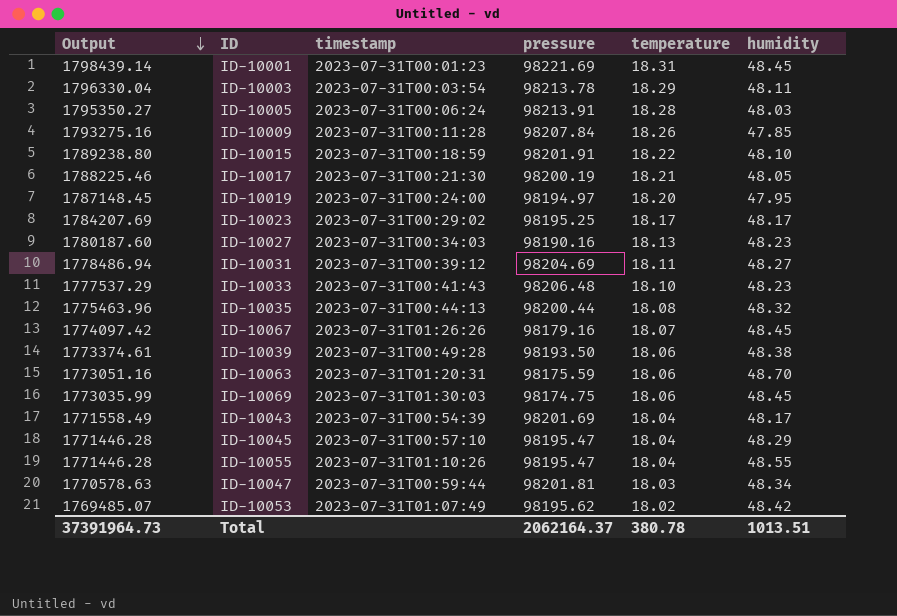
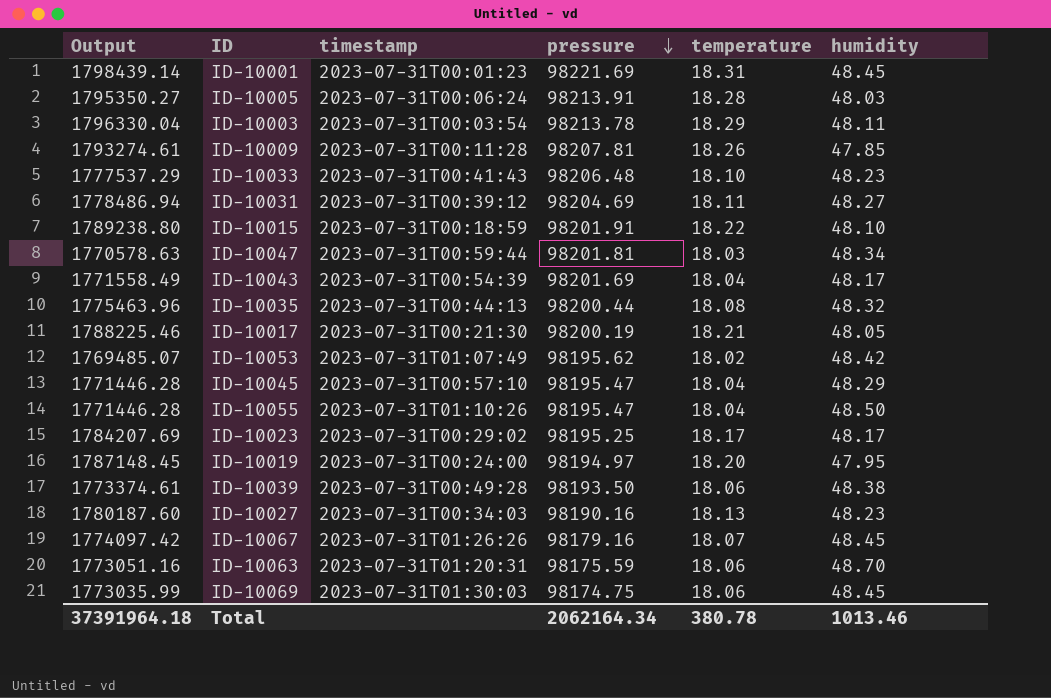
row order: Output descending -> pressure descending
ID-10009 | Output: 1793275.16 -> 1793274.61
ID-10009 | pressure: 98207.84 -> 98207.81
ID-10055 | humidity: 48.55 -> 48.50
Total | Output: 37391964.73 -> 37391964.18
Total | pressure: 2062164.37 -> 2062164.34
Total | humidity: 1013.51 -> 1013.46

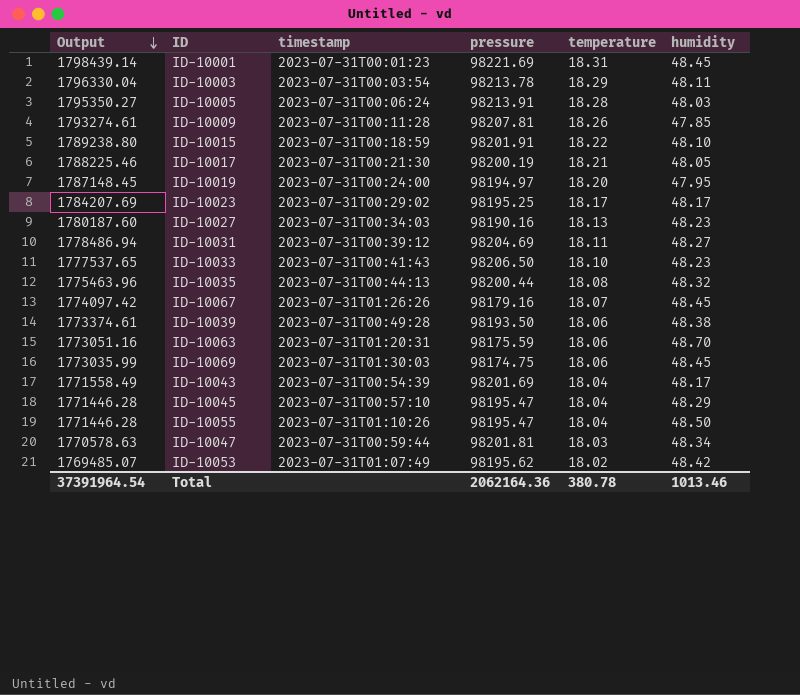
row order: pressure descending -> Output descending
ID-10033 | Output: 1777537.29 -> 1777537.65
ID-10033 | pressure: 98206.48 -> 98206.50
Total | Output: 37391964.18 -> 37391964.54
Total | pressure: 2062164.34 -> 2062164.36

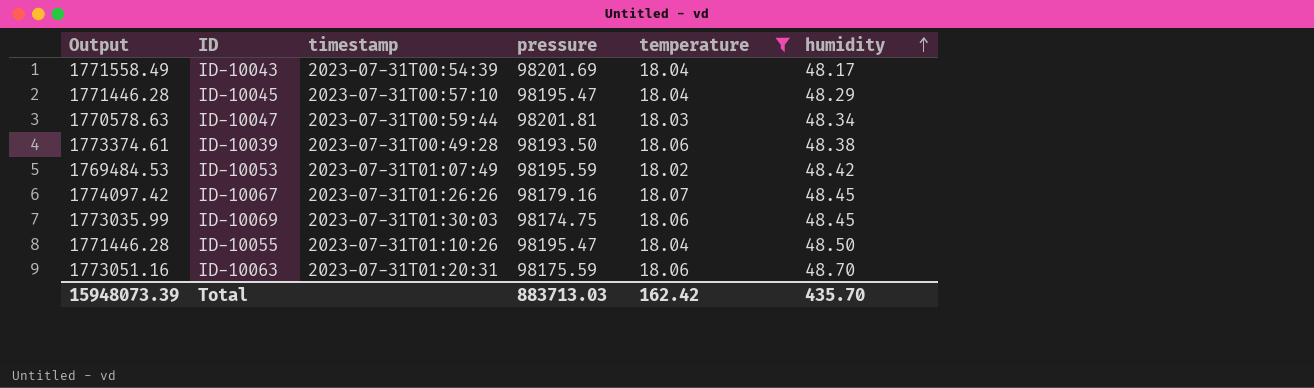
filter: none -> temperature <= 18.07
row order: Output descending -> humidity ascending
ID-10053 | Output: 1769485.07 -> 1769484.53
ID-10053 | pressure: 98195.62 -> 98195.59
Total | Output: 37391964.54 -> 15948073.39
Total | pressure: 2062164.36 -> 883713.03
Total | temperature: 380.78 -> 162.42
Total | humidity: 1013.46 -> 435.70

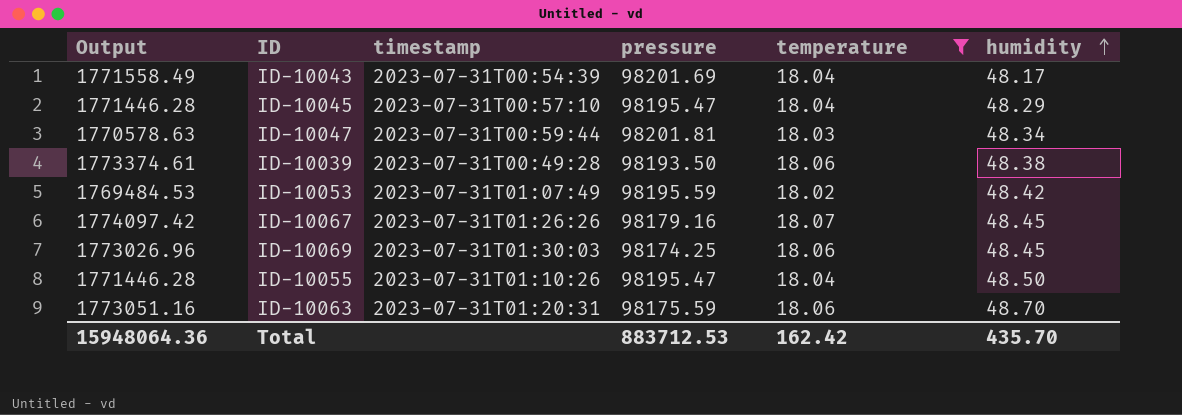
ID-10069 | Output: 1773035.99 -> 1773026.96
ID-10069 | pressure: 98174.75 -> 98174.25
Total | Output: 15948073.39 -> 15948064.36
Total | pressure: 883713.03 -> 883712.53

